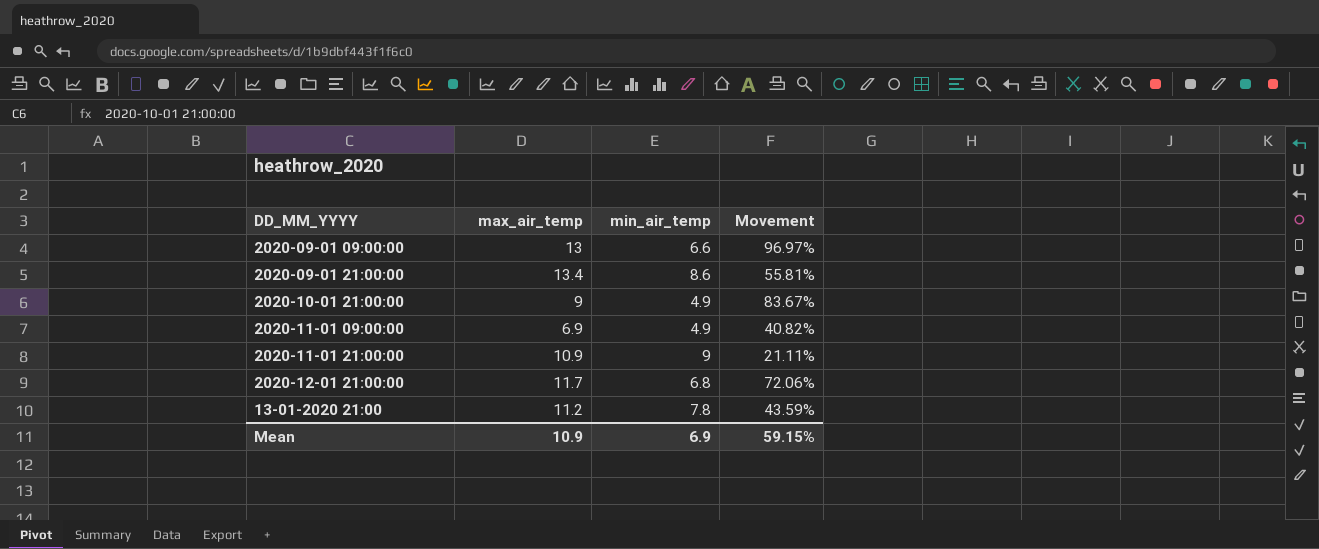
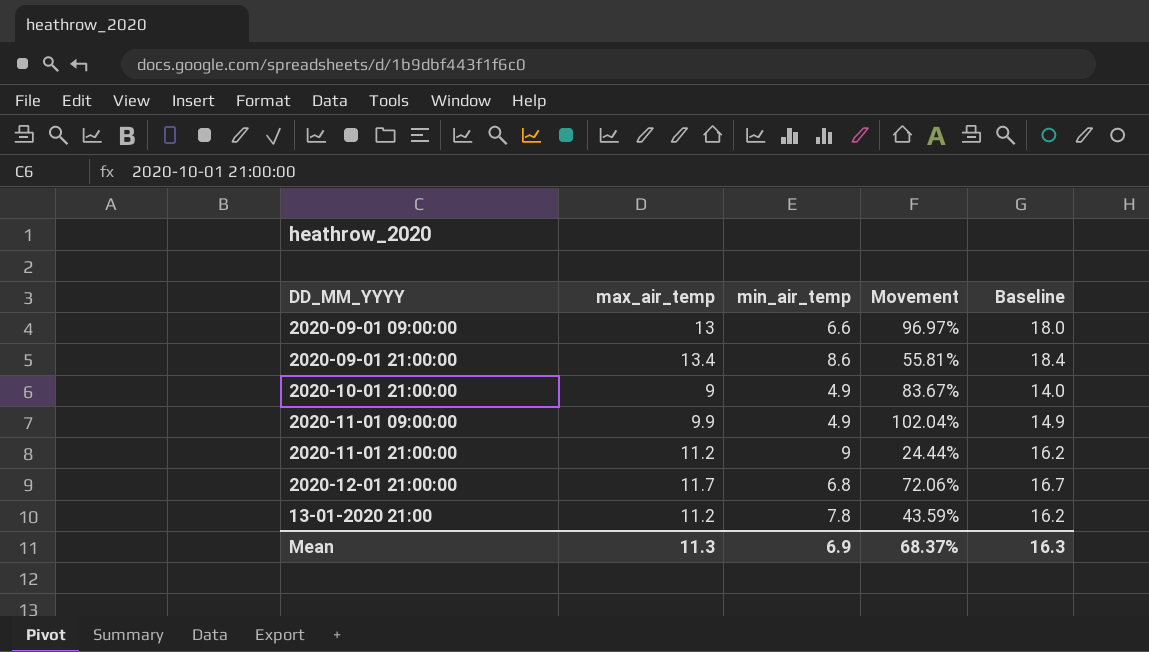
column Baseline | formula: none -> [max_air_temp] + 5
2020-11-01 09:00:00 | max_air_temp: 6.9 -> 9.9
2020-11-01 09:00:00 | Movement: 40.82% -> 102.04%
2020-11-01 21:00:00 | max_air_temp: 10.9 -> 11.2
2020-11-01 21:00:00 | Movement: 21.11% -> 24.44%
Mean | max_air_temp: 10.9 -> 11.3
Mean | Movement: 59.15% -> 68.37%

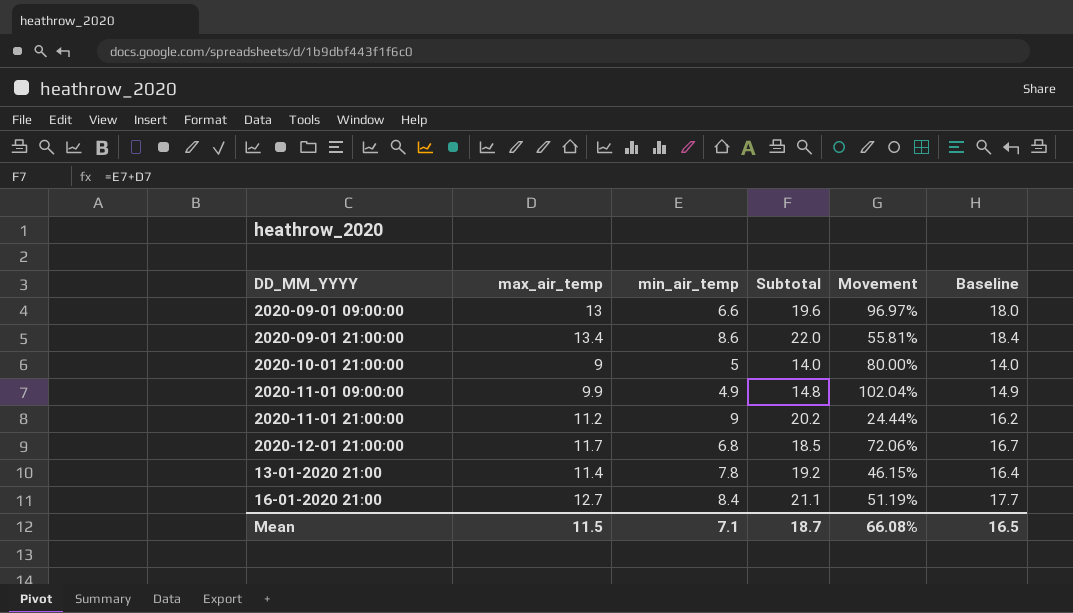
column Subtotal | formula: none -> [max_air_temp] + [min_air_temp]
2020-10-01 21:00:00 | min_air_temp: 4.9 -> 5
2020-10-01 21:00:00 | Movement: 83.67% -> 80.00%
13-01-2020 21:00 | max_air_temp: 11.2 -> 11.4
13-01-2020 21:00 | Movement: 43.59% -> 46.15%
13-01-2020 21:00 | Baseline: 16.2 -> 16.4
row 16-01-2020 21:00: none -> 12.7 | 8.4 | 21.1 | 51.19% | 17.7
Mean | max_air_temp: 11.3 -> 11.5
Mean | min_air_temp: 6.9 -> 7.1
Mean | Movement: 68.37% -> 66.08%
Mean | Baseline: 16.3 -> 16.5

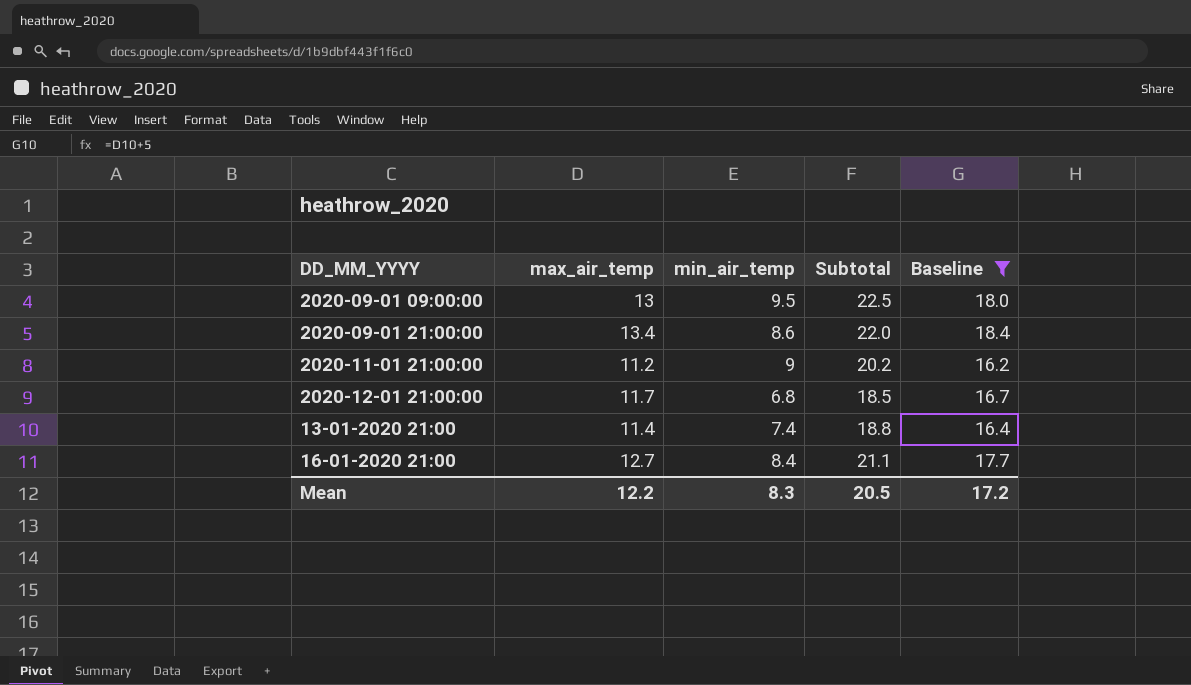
filter: none -> Baseline >= 16.2
column Movement | formula: ([max_air_temp] - [min_air_temp]) / [min_air_temp] -> none
2020-09-01 09:00:00 | min_air_temp: 6.6 -> 9.5
2020-09-01 09:00:00 | Subtotal: 19.6 -> 22.5
13-01-2020 21:00 | min_air_temp: 7.8 -> 7.4
13-01-2020 21:00 | Subtotal: 19.2 -> 18.8
Mean | max_air_temp: 11.5 -> 12.2
Mean | min_air_temp: 7.1 -> 8.3
Mean | Subtotal: 18.7 -> 20.5
Mean | Baseline: 16.5 -> 17.2

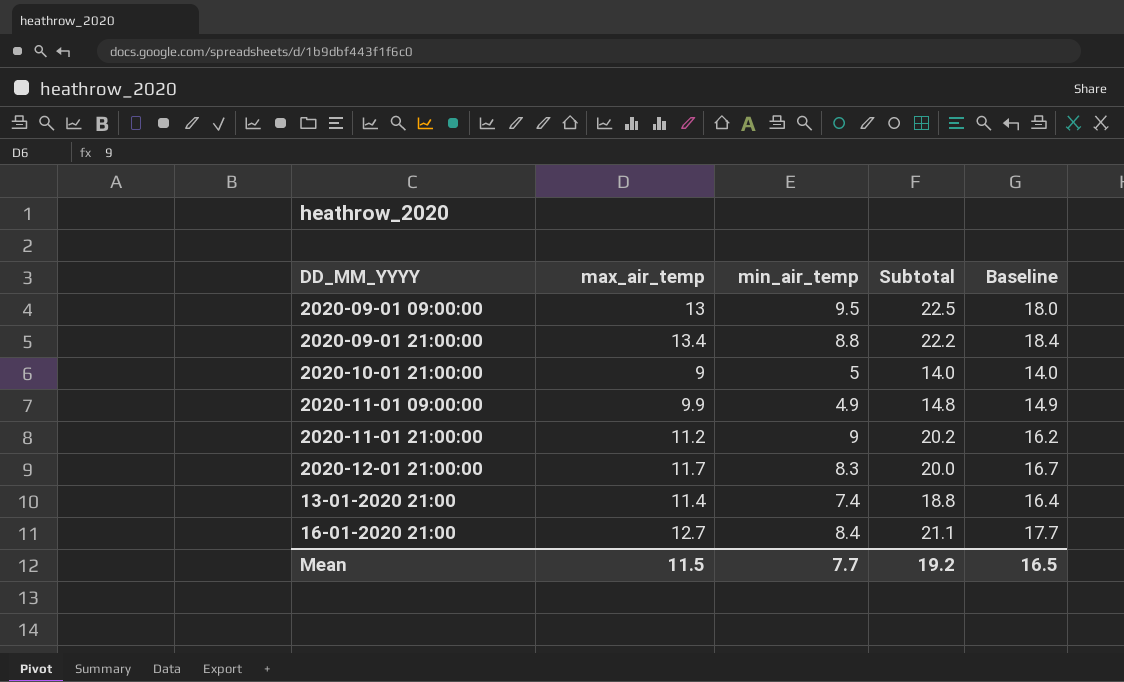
filter: Baseline >= 16.2 -> none
2020-09-01 21:00:00 | min_air_temp: 8.6 -> 8.8
2020-09-01 21:00:00 | Subtotal: 22.0 -> 22.2
2020-12-01 21:00:00 | min_air_temp: 6.8 -> 8.3
2020-12-01 21:00:00 | Subtotal: 18.5 -> 20.0
Mean | max_air_temp: 12.2 -> 11.5
Mean | min_air_temp: 8.3 -> 7.7
Mean | Subtotal: 20.5 -> 19.2
Mean | Baseline: 17.2 -> 16.5

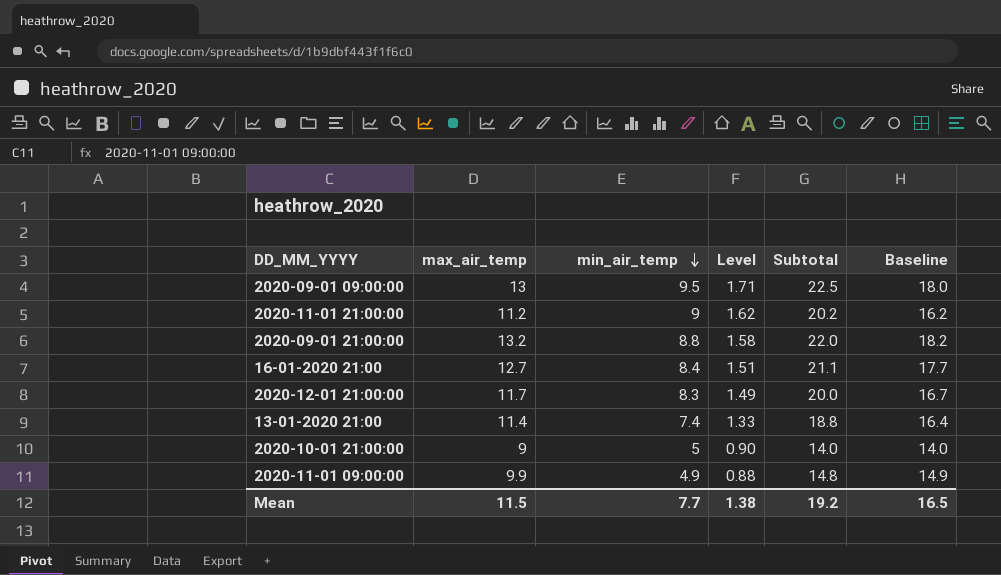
row order: none -> min_air_temp descending
column Level | formula: none -> [min_air_temp] * 0.18
2020-09-01 21:00:00 | max_air_temp: 13.4 -> 13.2
2020-09-01 21:00:00 | Subtotal: 22.2 -> 22.0
2020-09-01 21:00:00 | Baseline: 18.4 -> 18.2

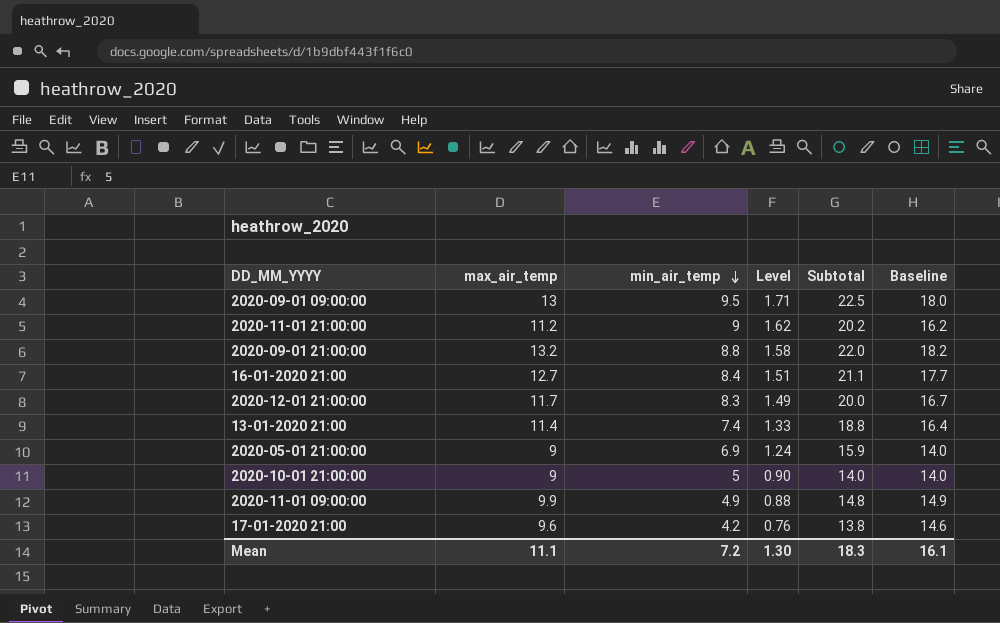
row 2020-05-01 21:00:00: none -> 9 | 6.9 | 1.24 | 15.9 | 14.0
row 17-01-2020 21:00: none -> 9.6 | 4.2 | 0.76 | 13.8 | 14.6
Mean | max_air_temp: 11.5 -> 11.1
Mean | min_air_temp: 7.7 -> 7.2
Mean | Level: 1.38 -> 1.30
Mean | Subtotal: 19.2 -> 18.3
Mean | Baseline: 16.5 -> 16.1

